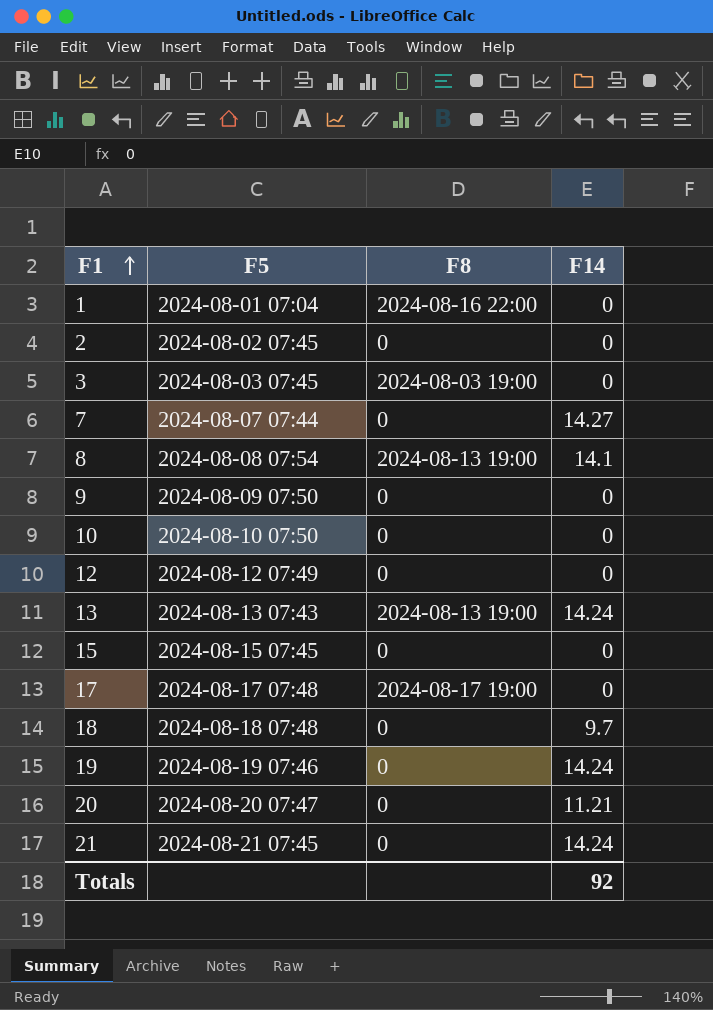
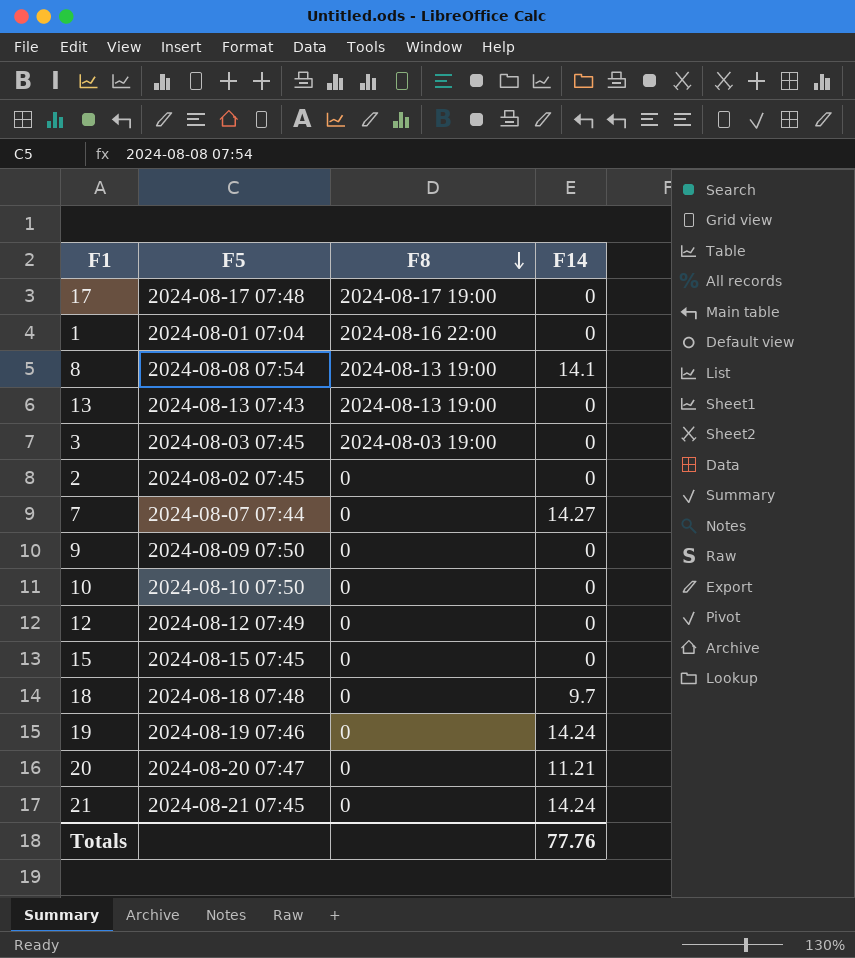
row order: F1 ascending -> F8 descending
13 | F14: 14.24 -> 0
Totals | F14: 92 -> 77.76

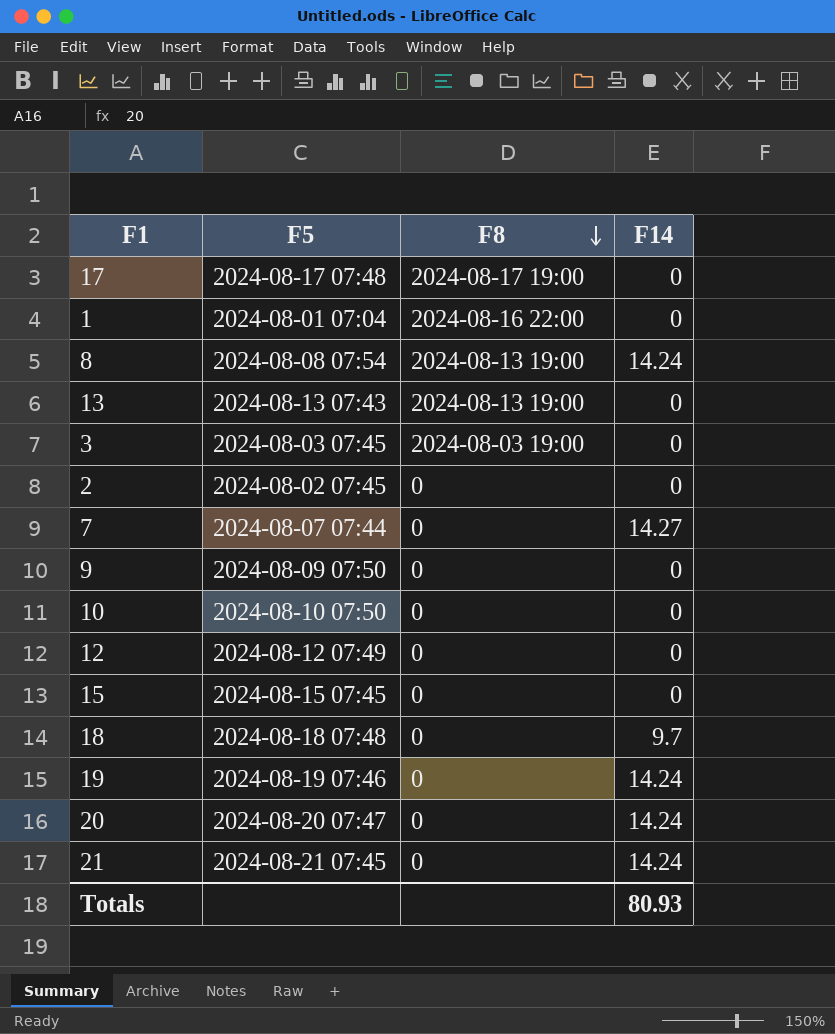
8 | F14: 14.1 -> 14.24
20 | F14: 11.21 -> 14.24
Totals | F14: 77.76 -> 80.93

